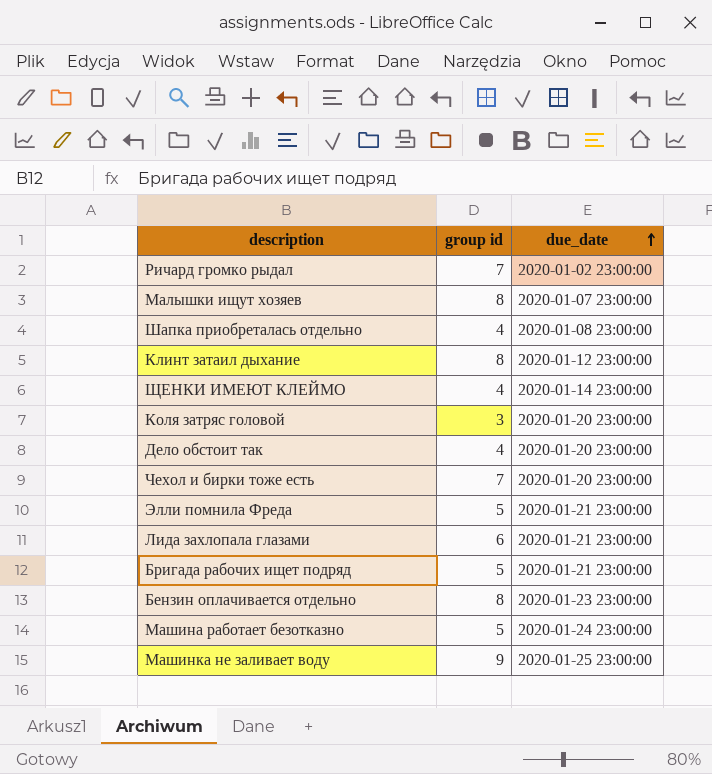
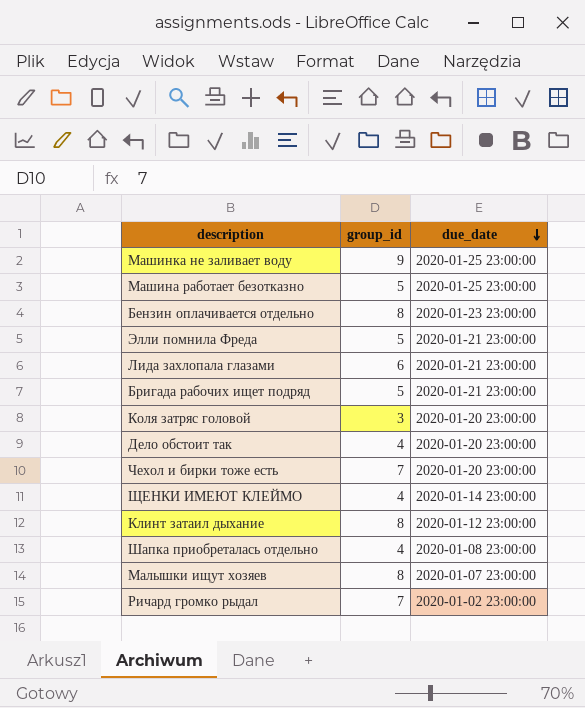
row order: due_date ascending -> due_date descending
column name: group id -> group_id
Машина работает безотказно | due_date: 2020-01-24 23:00:00 -> 2020-01-25 23:00:00

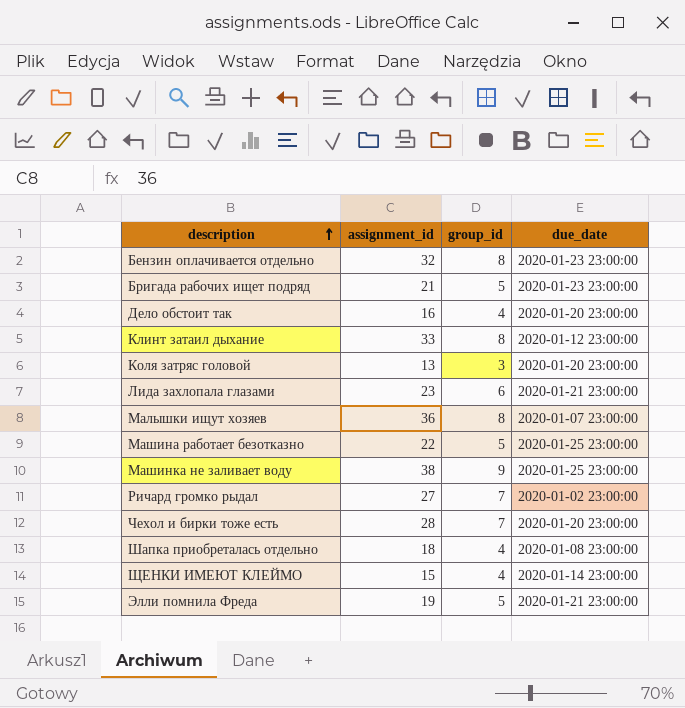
row order: due_date descending -> description ascending
column assignment_id | position: none -> 2
Бригада рабочих ищет подряд | due_date: 2020-01-21 23:00:00 -> 2020-01-23 23:00:00

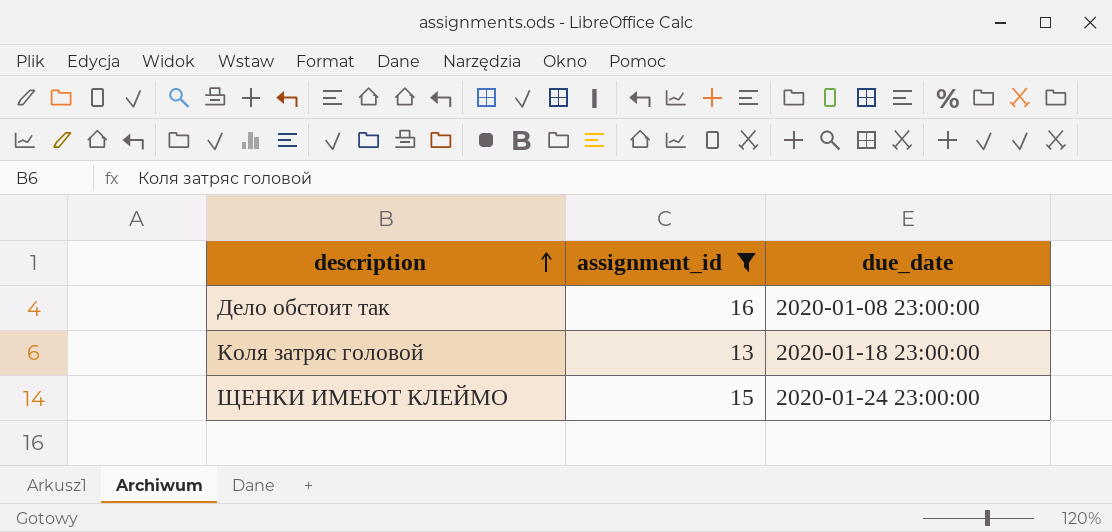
filter: none -> assignment_id <= 16
column group_id | position: 3 -> none
Дело обстоит так | due_date: 2020-01-20 23:00:00 -> 2020-01-08 23:00:00
Коля затряс головой | due_date: 2020-01-20 23:00:00 -> 2020-01-18 23:00:00
ЩЕНКИ ИМЕЮТ КЛЕЙМО | due_date: 2020-01-14 23:00:00 -> 2020-01-24 23:00:00

